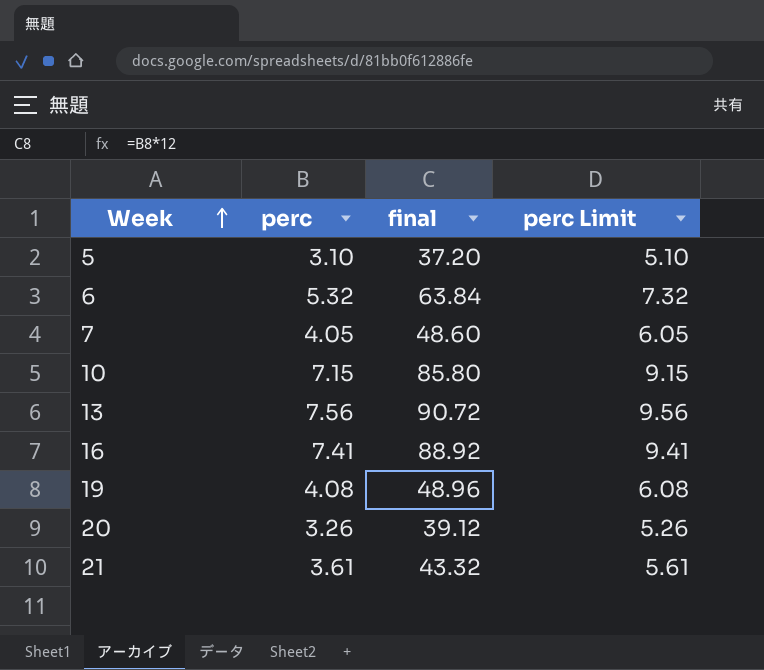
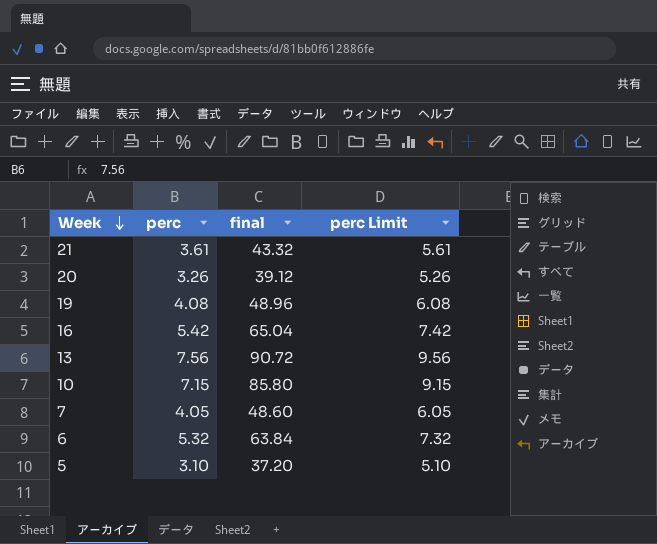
row order: Week ascending -> Week descending
16 | perc: 7.41 -> 5.42
16 | final: 88.92 -> 65.04
16 | perc Limit: 9.41 -> 7.42

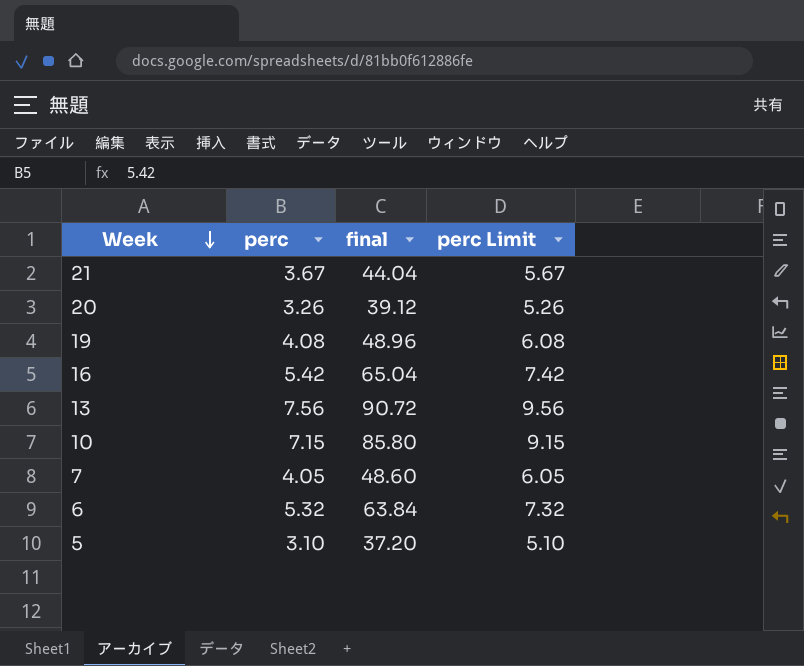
21 | perc: 3.61 -> 3.67
21 | final: 43.32 -> 44.04
21 | perc Limit: 5.61 -> 5.67

